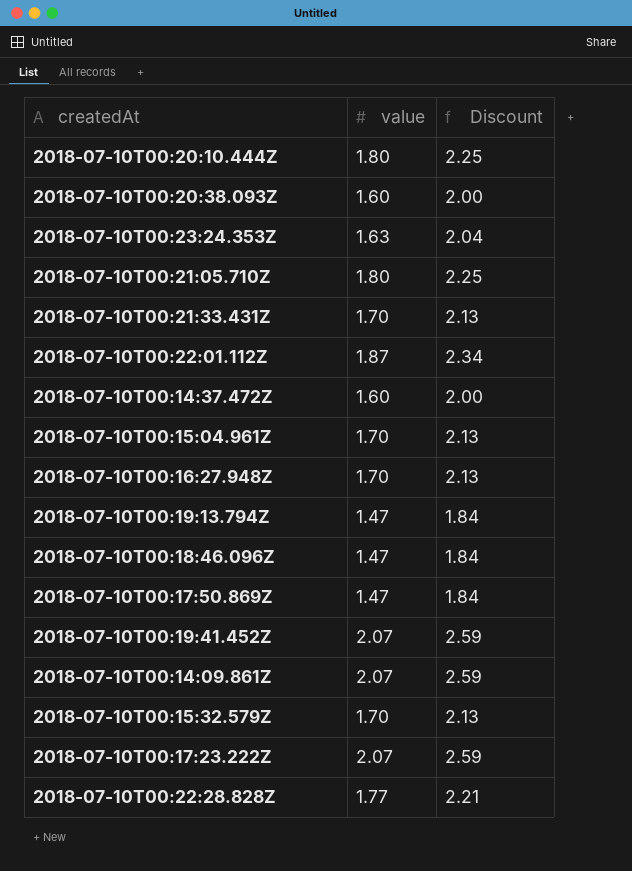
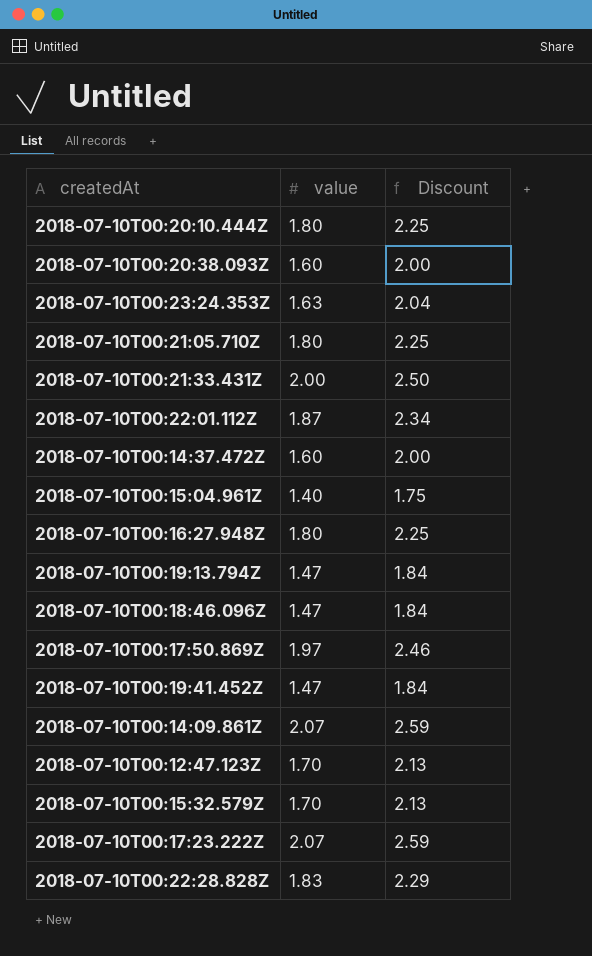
2018-07-10T00:21:33.431Z | value: 1.70 -> 2.00
2018-07-10T00:21:33.431Z | Discount: 2.13 -> 2.50
2018-07-10T00:15:04.961Z | value: 1.70 -> 1.40
2018-07-10T00:15:04.961Z | Discount: 2.13 -> 1.75
2018-07-10T00:16:27.948Z | value: 1.70 -> 1.80
2018-07-10T00:16:27.948Z | Discount: 2.13 -> 2.25
2018-07-10T00:17:50.869Z | value: 1.47 -> 1.97
2018-07-10T00:17:50.869Z | Discount: 1.84 -> 2.46
2018-07-10T00:19:41.452Z | value: 2.07 -> 1.47
2018-07-10T00:19:41.452Z | Discount: 2.59 -> 1.84
row 2018-07-10T00:12:47.123Z: none -> 1.70 | 2.13
2018-07-10T00:22:28.828Z | value: 1.77 -> 1.83
2018-07-10T00:22:28.828Z | Discount: 2.21 -> 2.29

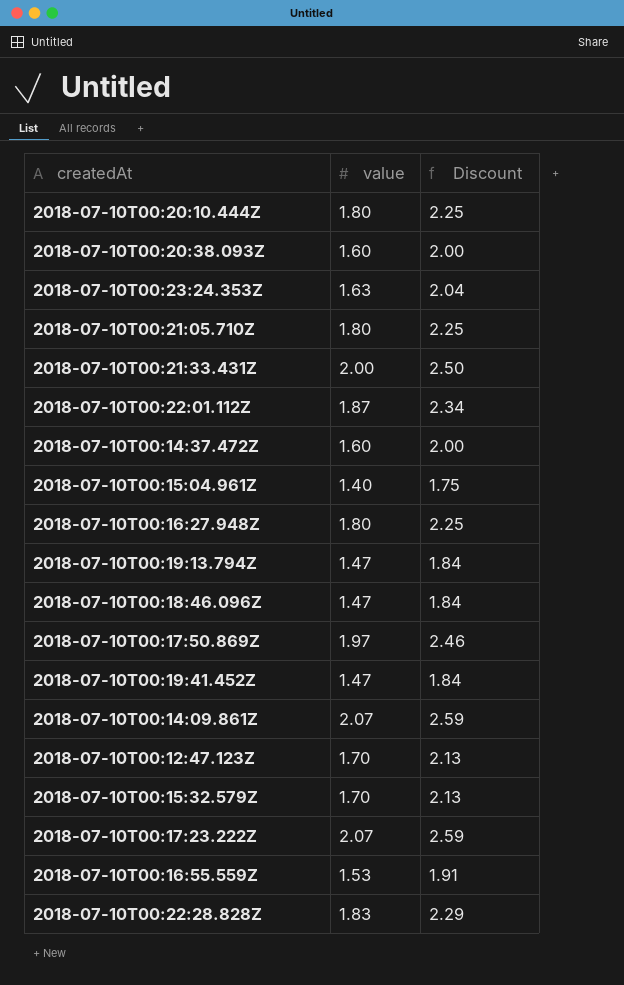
row 2018-07-10T00:16:55.559Z: none -> 1.53 | 1.91

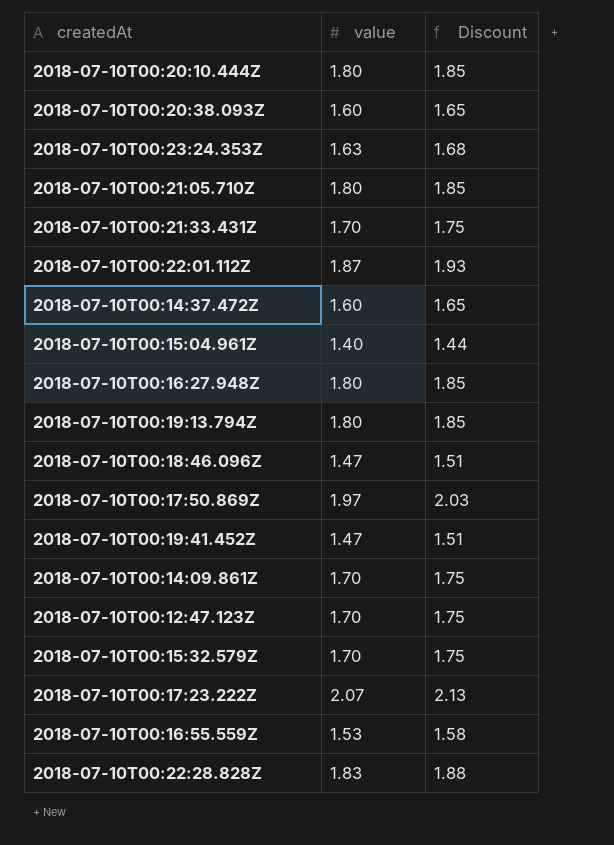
column Discount | formula: [value] * 1.25 -> [value] * 1.03
2018-07-10T00:21:33.431Z | value: 2.00 -> 1.70
2018-07-10T00:19:13.794Z | value: 1.47 -> 1.80
2018-07-10T00:14:09.861Z | value: 2.07 -> 1.70

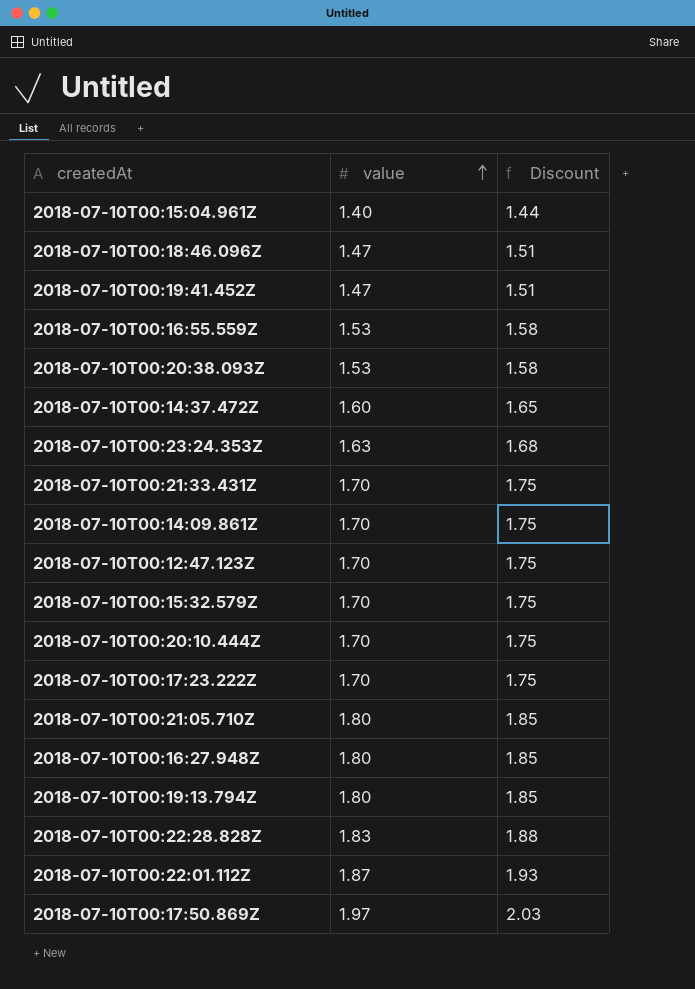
row order: none -> value ascending
2018-07-10T00:20:38.093Z | value: 1.60 -> 1.53
2018-07-10T00:20:38.093Z | Discount: 1.65 -> 1.58
2018-07-10T00:20:10.444Z | value: 1.80 -> 1.70
2018-07-10T00:20:10.444Z | Discount: 1.85 -> 1.75
2018-07-10T00:17:23.222Z | value: 2.07 -> 1.70
2018-07-10T00:17:23.222Z | Discount: 2.13 -> 1.75

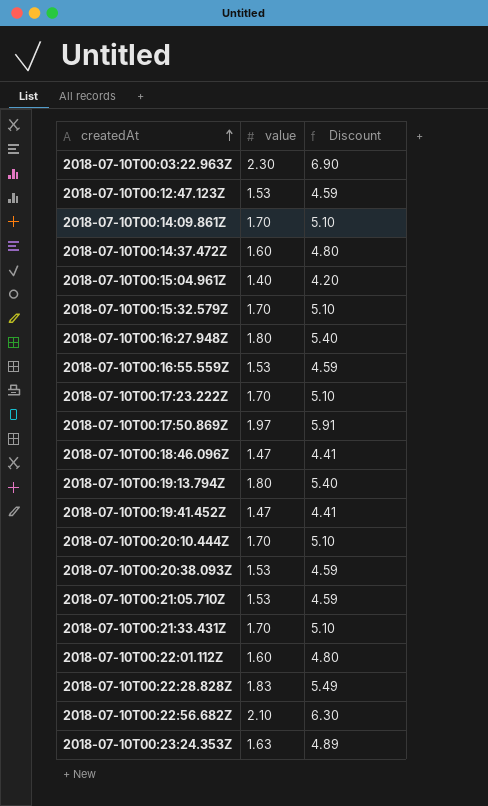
row order: value ascending -> createdAt ascending
column Discount | formula: [value] * 1.03 -> [value] * 3
row 2018-07-10T00:03:22.963Z: none -> 2.30 | 6.90
2018-07-10T00:12:47.123Z | value: 1.70 -> 1.53
2018-07-10T00:21:05.710Z | value: 1.80 -> 1.53
2018-07-10T00:22:01.112Z | value: 1.87 -> 1.60
row 2018-07-10T00:22:56.682Z: none -> 2.10 | 6.30

